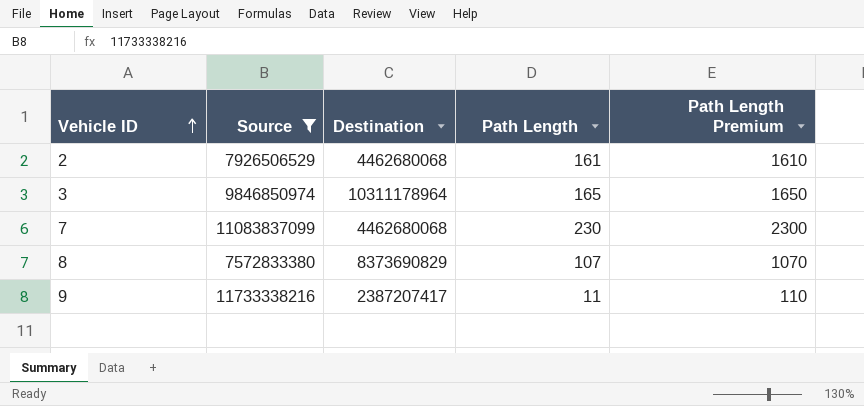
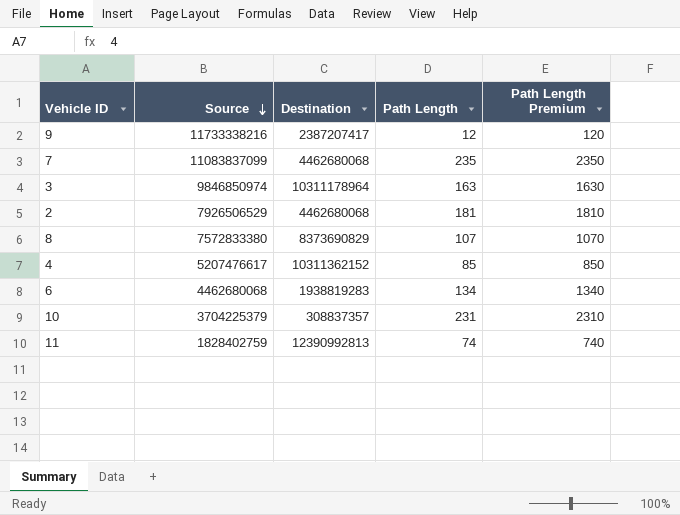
filter: Source >= 7572833380 -> none
row order: Vehicle ID ascending -> Source descending
9 | Path Length: 11 -> 12
9 | Path Length Premium: 110 -> 120
7 | Path Length: 230 -> 235
7 | Path Length Premium: 2300 -> 2350
3 | Path Length: 165 -> 163
3 | Path Length Premium: 1650 -> 1630
2 | Path Length: 161 -> 181
2 | Path Length Premium: 1610 -> 1810

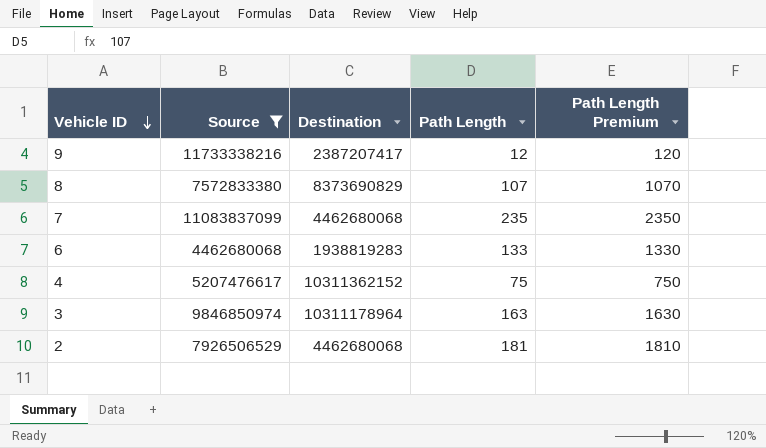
filter: none -> Source >= 4462680068
row order: Source descending -> Vehicle ID descending
6 | Path Length: 134 -> 133
6 | Path Length Premium: 1340 -> 1330
4 | Path Length: 85 -> 75
4 | Path Length Premium: 850 -> 750

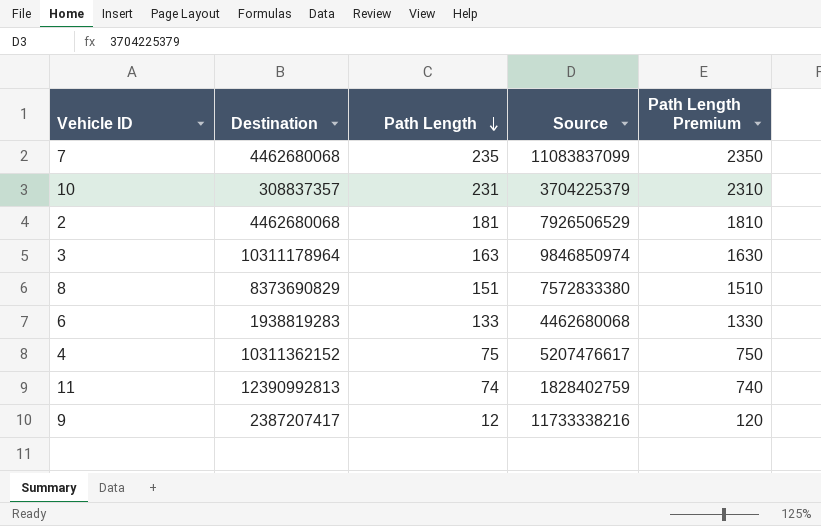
filter: Source >= 4462680068 -> none
row order: Vehicle ID descending -> Path Length descending
column Source | position: 2 -> 4
8 | Path Length: 107 -> 151
8 | Path Length Premium: 1070 -> 1510

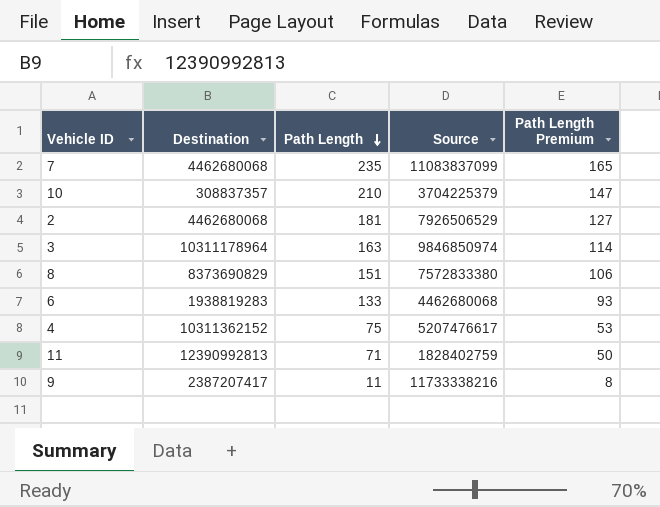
column Path Length Premium | formula: [Path Length] * 10 -> [Path Length] * 0.7
10 | Path Length: 231 -> 210
11 | Path Length: 74 -> 71
9 | Path Length: 12 -> 11

